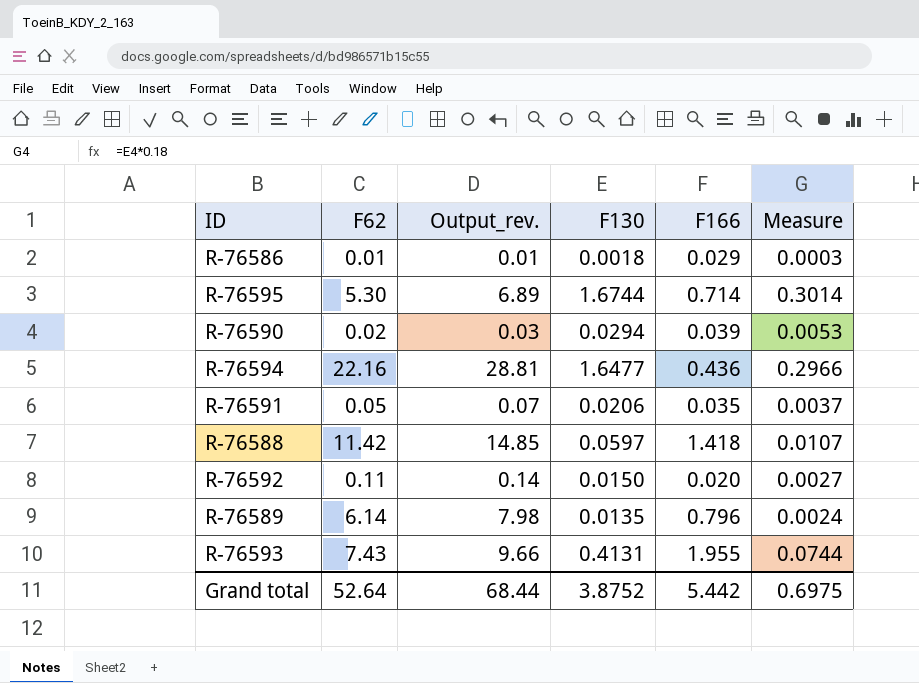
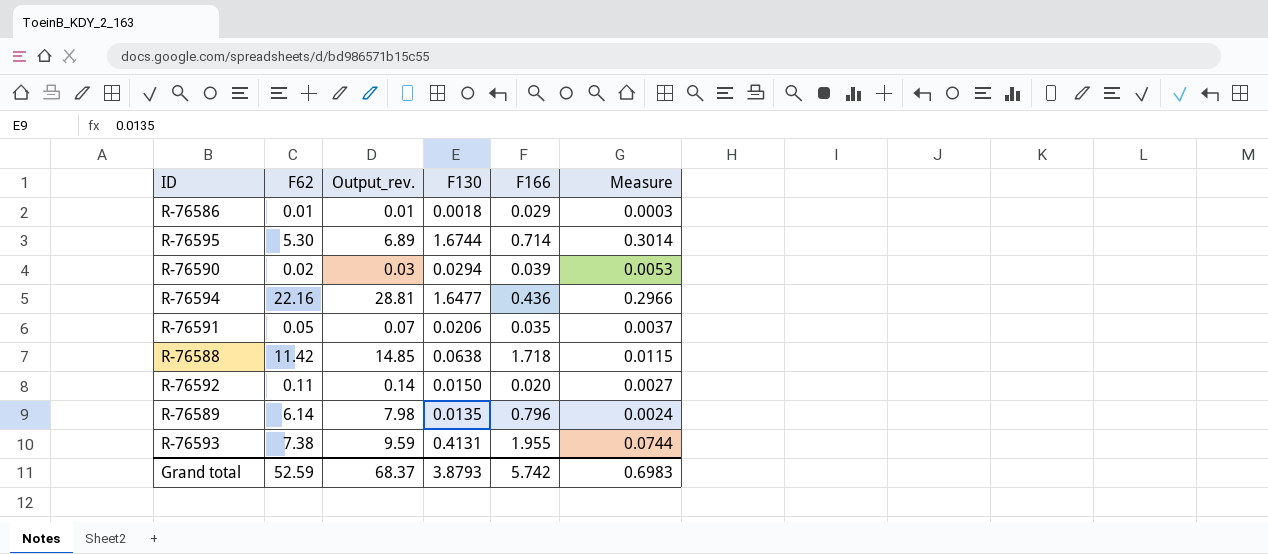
R-76588 | F130: 0.0597 -> 0.0638
R-76588 | F166: 1.418 -> 1.718
R-76588 | Measure: 0.0107 -> 0.0115
R-76593 | F62: 7.43 -> 7.38
R-76593 | Output_rev.: 9.66 -> 9.59
Grand total | F62: 52.64 -> 52.59
Grand total | Output_rev.: 68.44 -> 68.37
Grand total | F130: 3.8752 -> 3.8793
Grand total | F166: 5.442 -> 5.742
Grand total | Measure: 0.6975 -> 0.6983

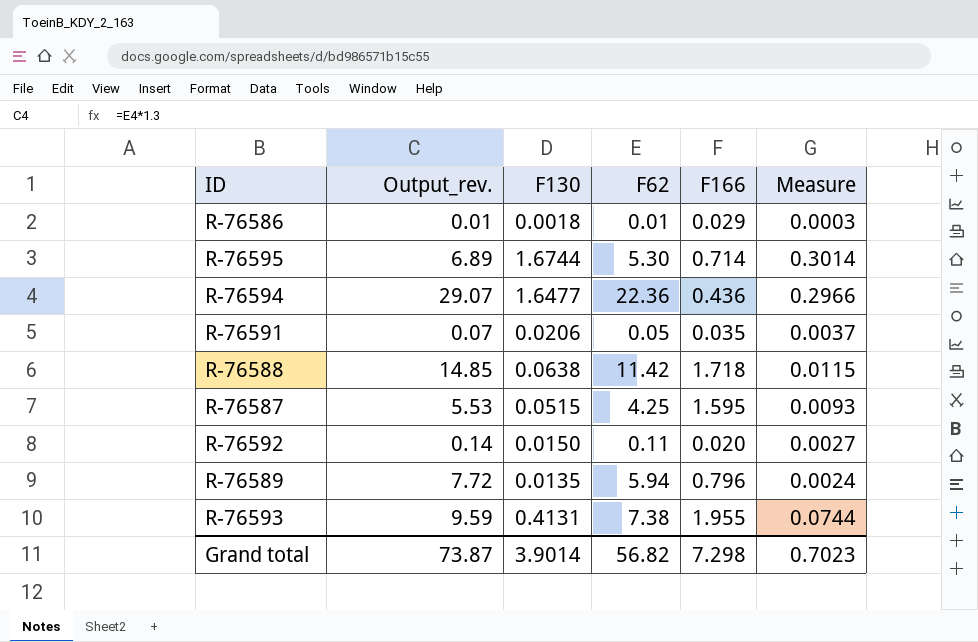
column F62 | position: 2 -> 4
row R-76590: 0.02 | 0.03 | 0.0294 | 0.039 | 0.0053 -> none
R-76594 | Output_rev.: 28.81 -> 29.07
R-76594 | F62: 22.16 -> 22.36
row R-76587: none -> 5.53 | 0.0515 | 4.25 | 1.595 | 0.0093
R-76589 | Output_rev.: 7.98 -> 7.72
R-76589 | F62: 6.14 -> 5.94
Grand total | Output_rev.: 68.37 -> 73.87
Grand total | F130: 3.8793 -> 3.9014
Grand total | F62: 52.59 -> 56.82
Grand total | F166: 5.742 -> 7.298
Grand total | Measure: 0.6983 -> 0.7023

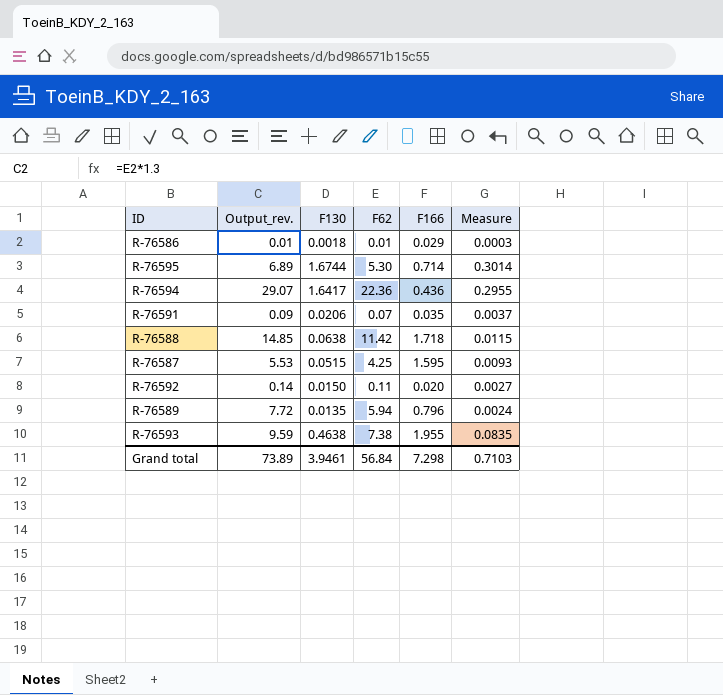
R-76594 | F130: 1.6477 -> 1.6417
R-76594 | Measure: 0.2966 -> 0.2955
R-76591 | Output_rev.: 0.07 -> 0.09
R-76591 | F62: 0.05 -> 0.07
R-76593 | F130: 0.4131 -> 0.4638
R-76593 | Measure: 0.0744 -> 0.0835
Grand total | Output_rev.: 73.87 -> 73.89
Grand total | F130: 3.9014 -> 3.9461
Grand total | F62: 56.82 -> 56.84
Grand total | Measure: 0.7023 -> 0.7103

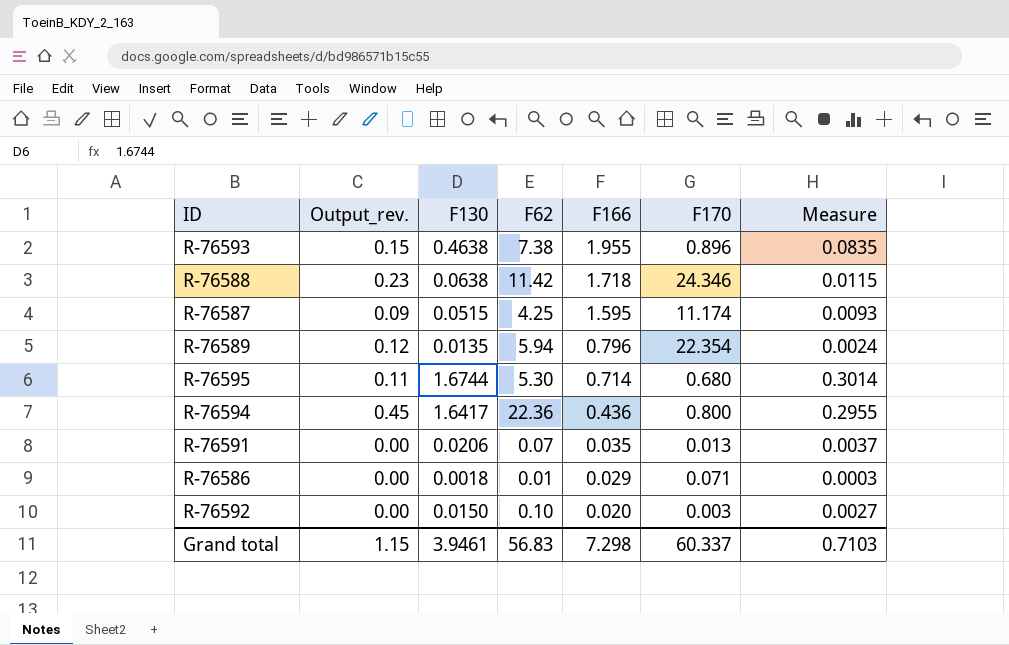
row order: none -> F166 descending
column Output_rev. | formula: [F62] * 1.3 -> [F62] * 0.02
column F170 | position: none -> 6
R-76592 | F62: 0.11 -> 0.10
Grand total | Output_rev.: 73.89 -> 1.15
Grand total | F62: 56.84 -> 56.83

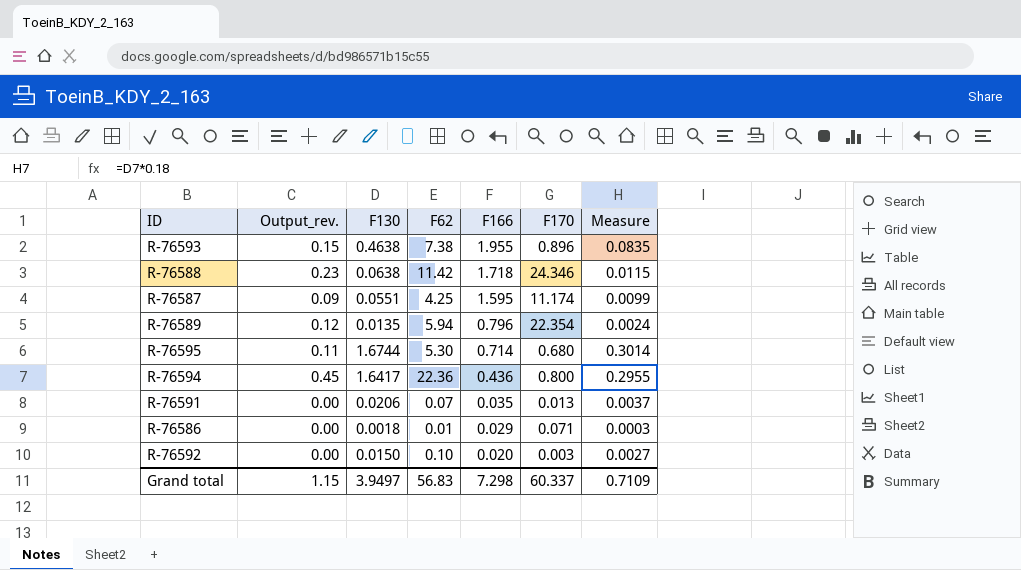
R-76587 | F130: 0.0515 -> 0.0551
R-76587 | Measure: 0.0093 -> 0.0099
Grand total | F130: 3.9461 -> 3.9497
Grand total | Measure: 0.7103 -> 0.7109

